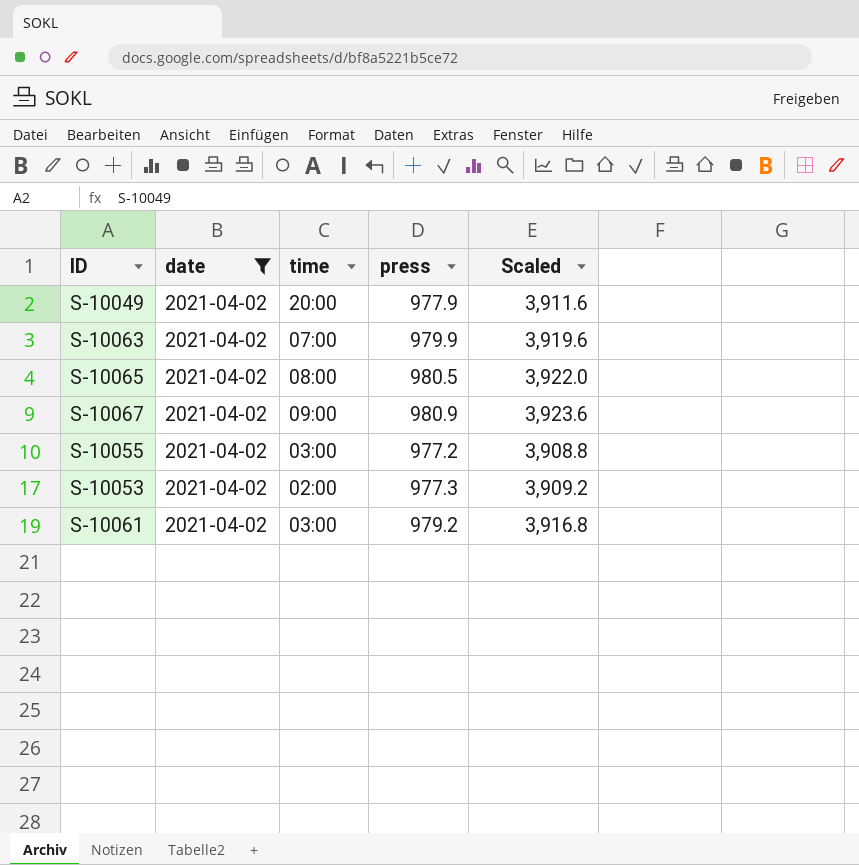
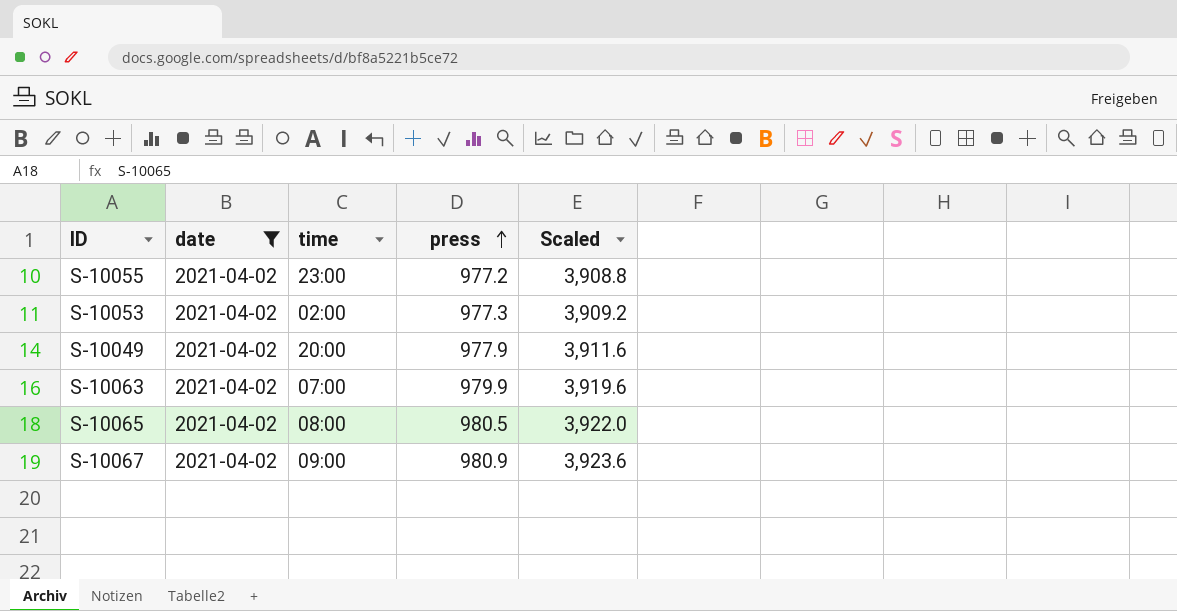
row order: none -> press ascending
row S-10061: 2021-04-02 | 03:00 | 979.2 | 3,916.8 -> none
S-10055 | time: 03:00 -> 23:00

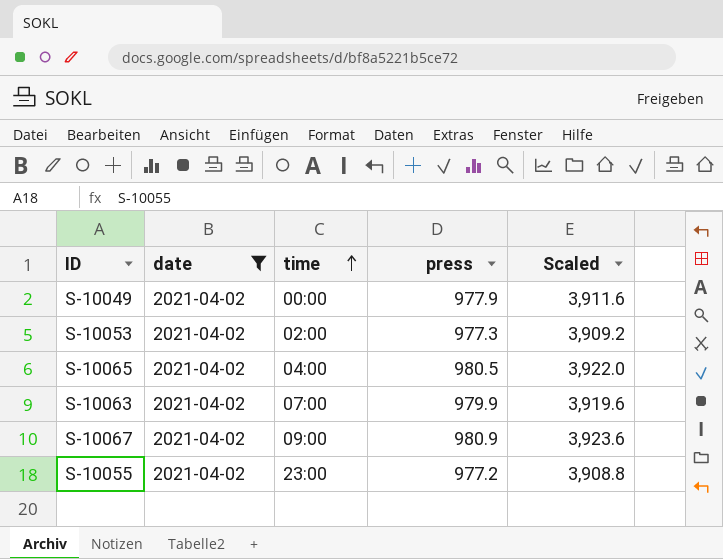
row order: press ascending -> time ascending
S-10049 | time: 20:00 -> 00:00
S-10065 | time: 08:00 -> 04:00

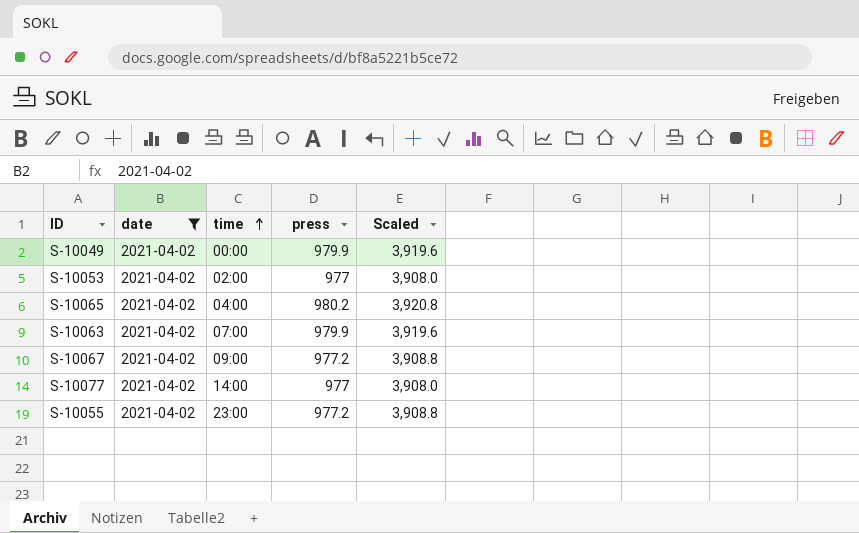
S-10049 | press: 977.9 -> 979.9
S-10049 | Scaled: 3,911.6 -> 3,919.6
S-10053 | press: 977.3 -> 977
S-10053 | Scaled: 3,909.2 -> 3,908.0
S-10065 | press: 980.5 -> 980.2
S-10065 | Scaled: 3,922.0 -> 3,920.8
S-10067 | press: 980.9 -> 977.2
S-10067 | Scaled: 3,923.6 -> 3,908.8
row S-10077: none -> 2021-04-02 | 14:00 | 977 | 3,908.0

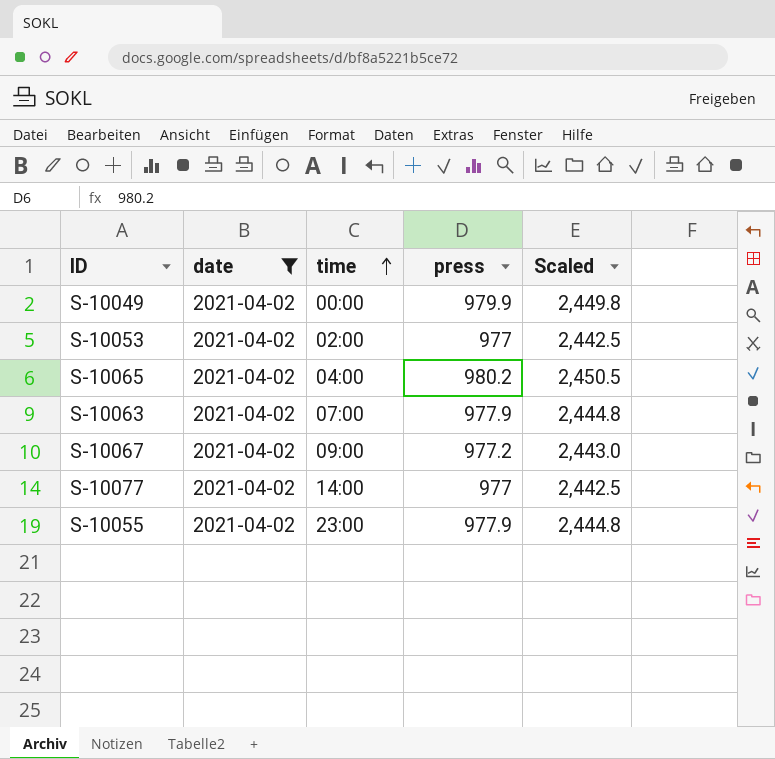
column Scaled | formula: [press] * 4 -> [press] * 2.5
S-10063 | press: 979.9 -> 977.9
S-10055 | press: 977.2 -> 977.9

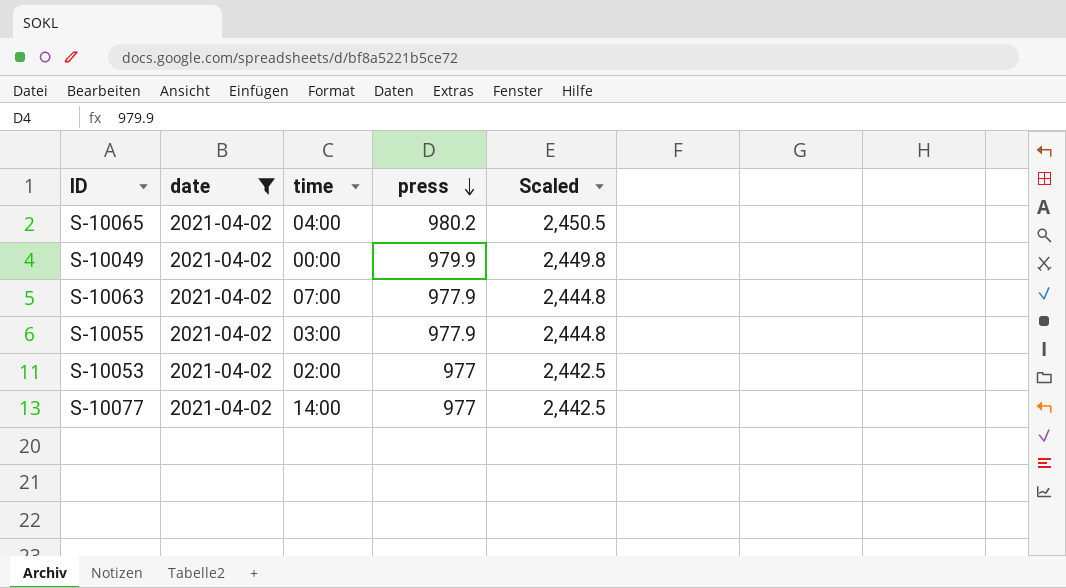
row order: time ascending -> press descending
row S-10067: 2021-04-02 | 09:00 | 977.2 | 2,443.0 -> none
S-10055 | time: 23:00 -> 03:00

